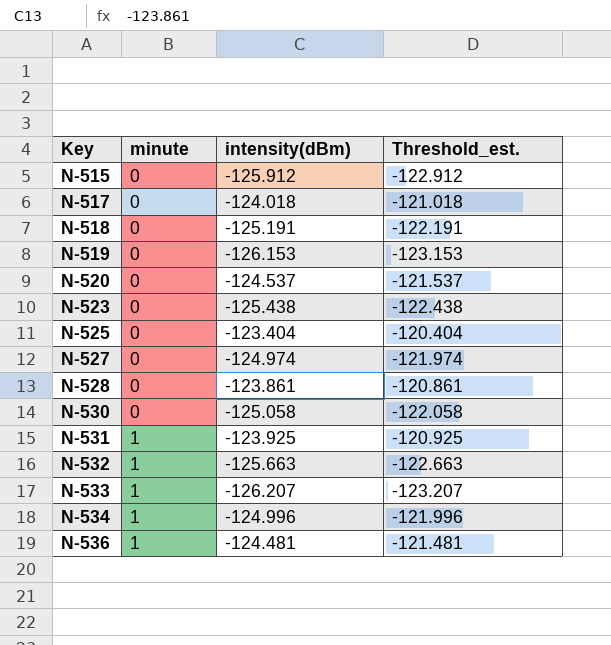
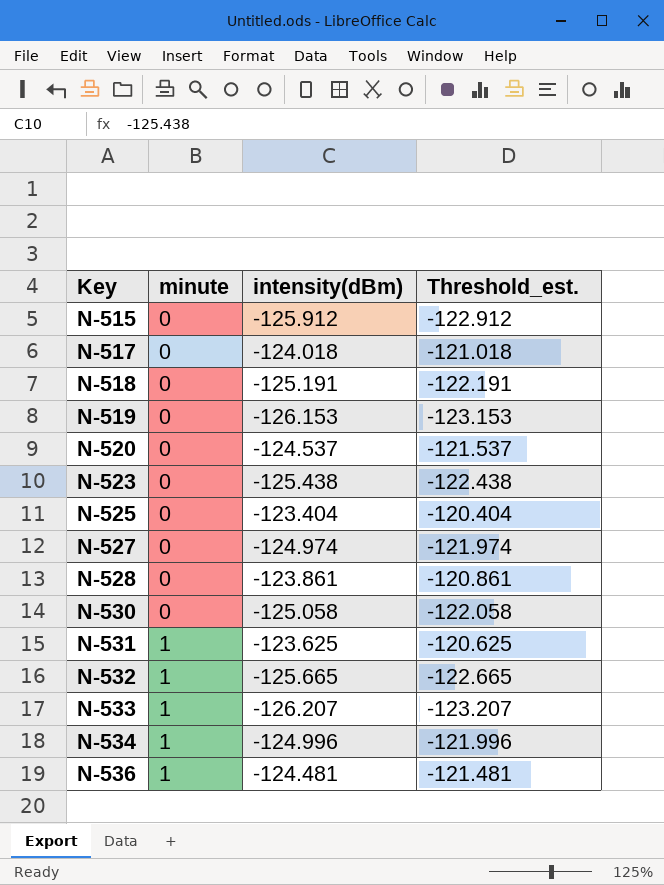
N-531 | intensity(dBm): -123.925 -> -123.625
N-531 | Threshold_est.: -120.925 -> -120.625
N-532 | intensity(dBm): -125.663 -> -125.665
N-532 | Threshold_est.: -122.663 -> -122.665

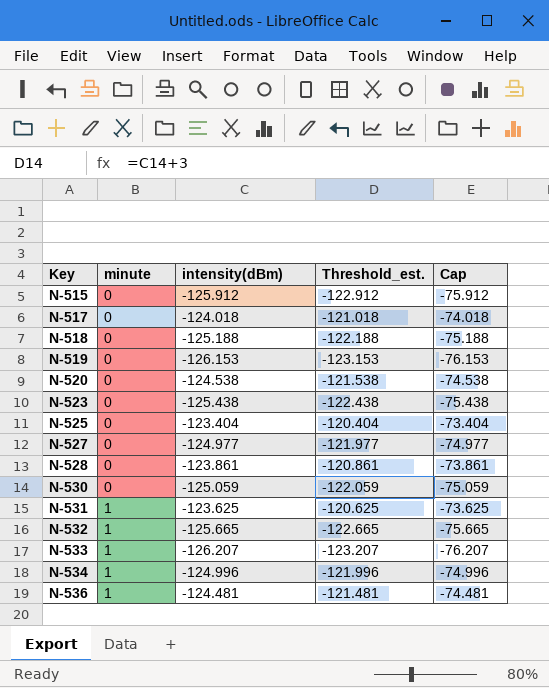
column Cap | formula: none -> [intensity(dBm)] + 50
N-518 | intensity(dBm): -125.191 -> -125.188
N-518 | Threshold_est.: -122.191 -> -122.188
N-520 | intensity(dBm): -124.537 -> -124.538
N-520 | Threshold_est.: -121.537 -> -121.538
N-527 | intensity(dBm): -124.974 -> -124.977
N-527 | Threshold_est.: -121.974 -> -121.977
N-530 | intensity(dBm): -125.058 -> -125.059
N-530 | Threshold_est.: -122.058 -> -122.059

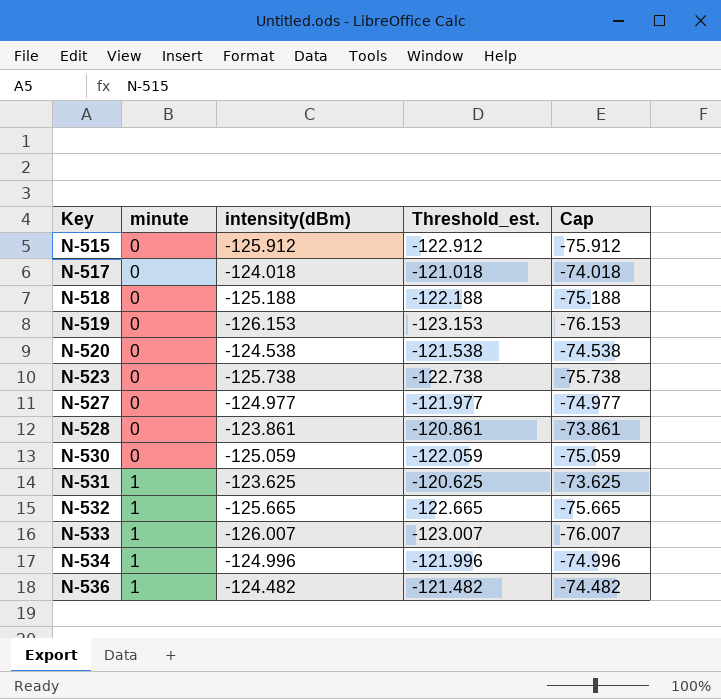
row N-525: 0 | -123.404 | -120.404 | -73.404 -> none
N-523 | intensity(dBm): -125.438 -> -125.738
N-523 | Threshold_est.: -122.438 -> -122.738
N-523 | Cap: -75.438 -> -75.738
N-533 | intensity(dBm): -126.207 -> -126.007
N-533 | Threshold_est.: -123.207 -> -123.007
N-533 | Cap: -76.207 -> -76.007
N-536 | intensity(dBm): -124.481 -> -124.482
N-536 | Threshold_est.: -121.481 -> -121.482
N-536 | Cap: -74.481 -> -74.482

